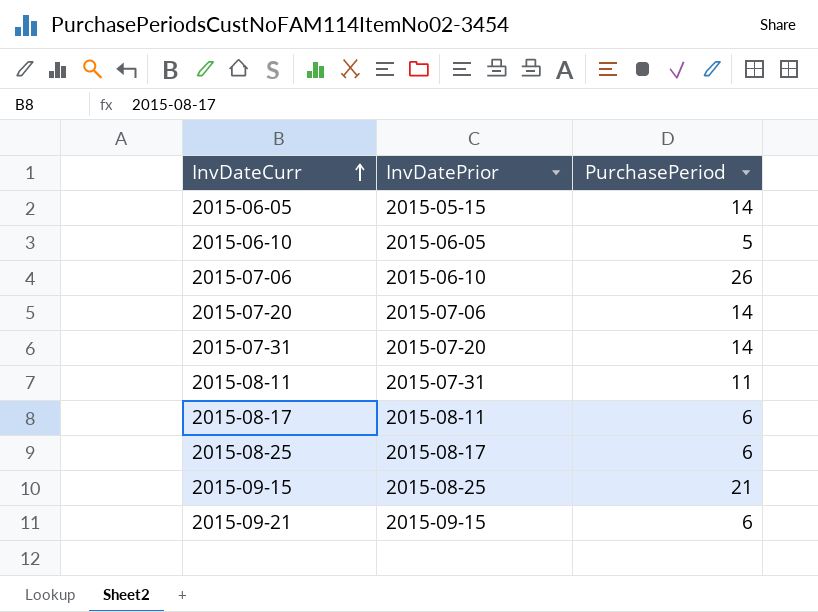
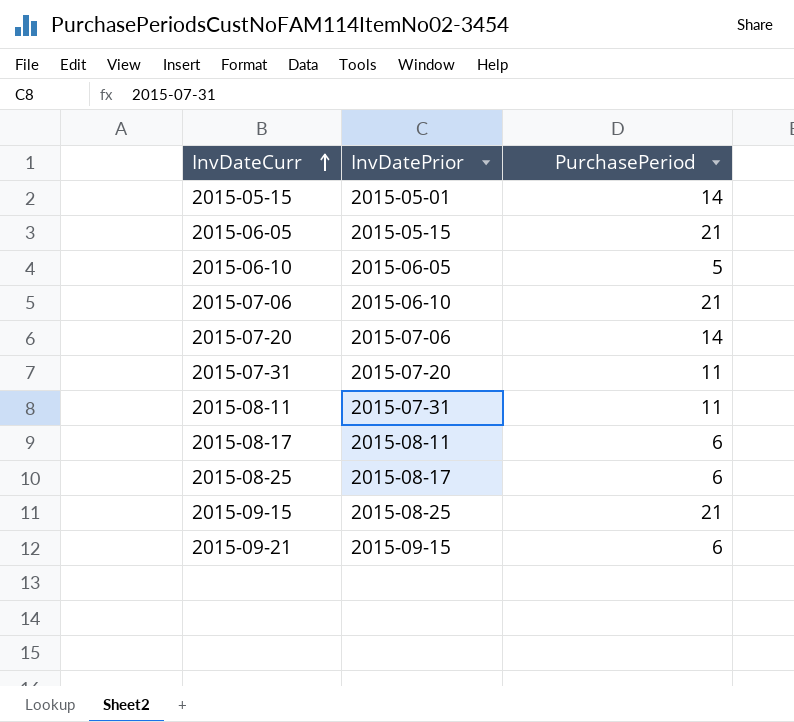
row 2015-05-15: none -> 2015-05-01 | 14
2015-06-05 | PurchasePeriod: 14 -> 21
2015-07-06 | PurchasePeriod: 26 -> 21
2015-07-31 | PurchasePeriod: 14 -> 11

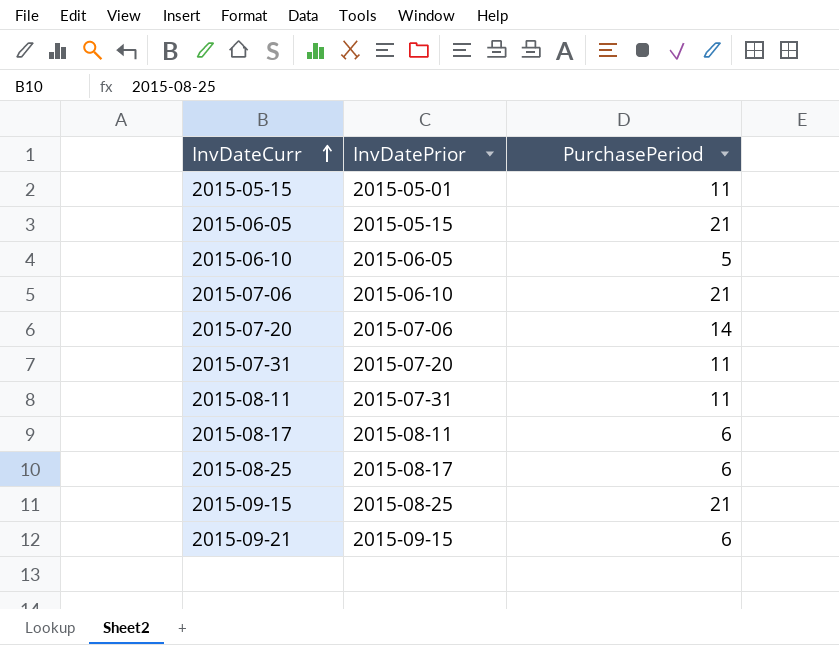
2015-05-15 | PurchasePeriod: 14 -> 11

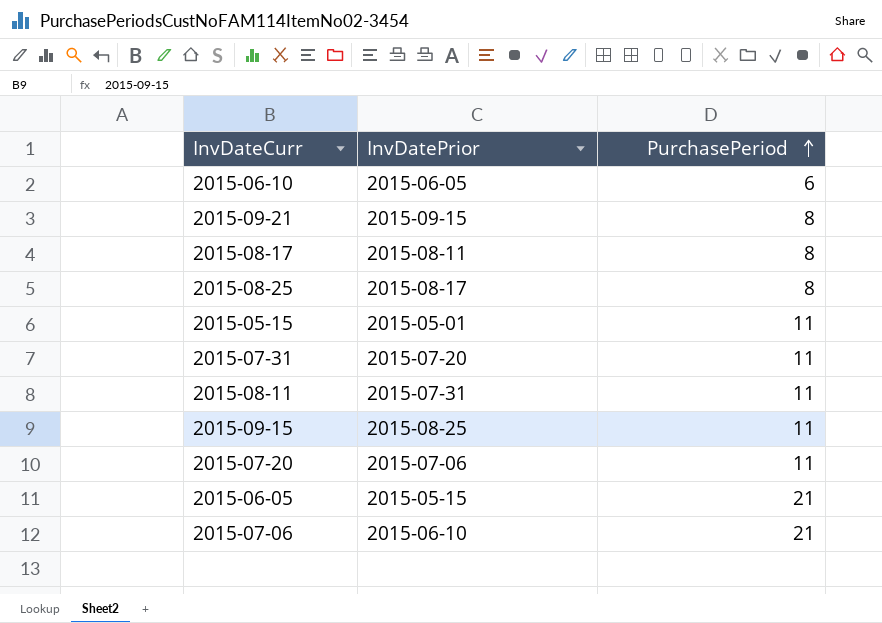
row order: InvDateCurr ascending -> PurchasePeriod ascending
2015-06-10 | PurchasePeriod: 5 -> 6
2015-09-21 | PurchasePeriod: 6 -> 8
2015-08-17 | PurchasePeriod: 6 -> 8
2015-08-25 | PurchasePeriod: 6 -> 8
2015-09-15 | PurchasePeriod: 21 -> 11
2015-07-20 | PurchasePeriod: 14 -> 11

